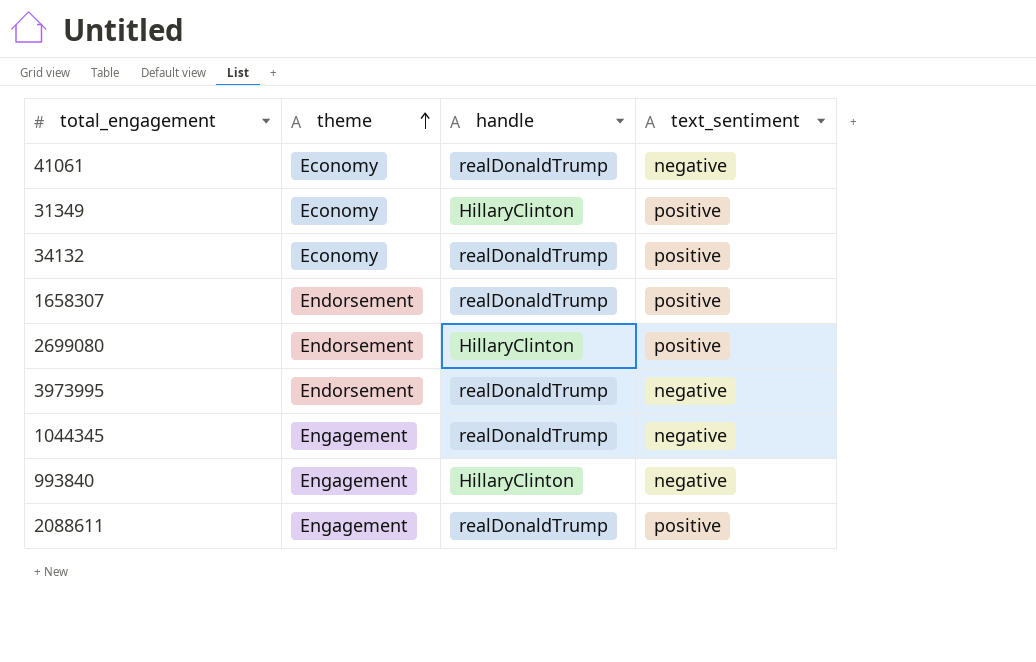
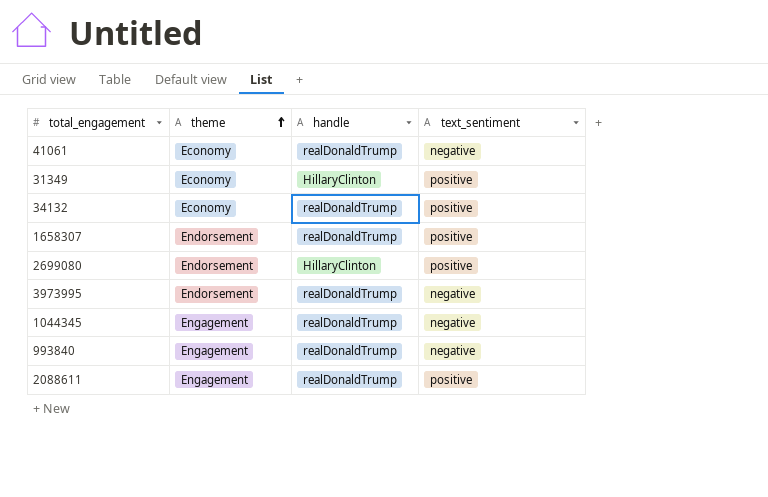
993840 | handle: HillaryClinton -> realDonaldTrump

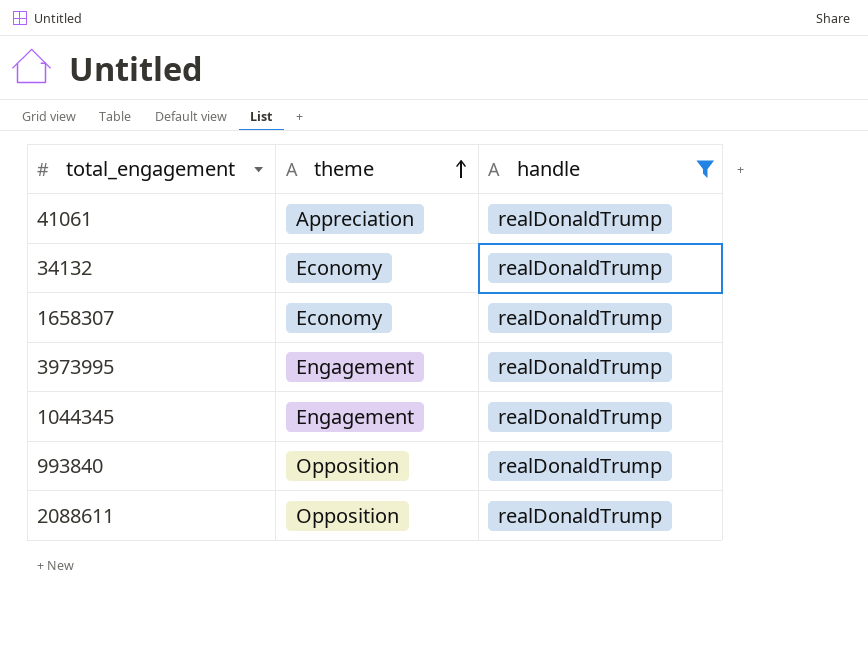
filter: none -> handle = realDonaldTrump
column text_sentiment | position: 4 -> none
41061 | theme: Economy -> Appreciation
1658307 | theme: Endorsement -> Economy
3973995 | theme: Endorsement -> Engagement
993840 | theme: Engagement -> Opposition
2088611 | theme: Engagement -> Opposition

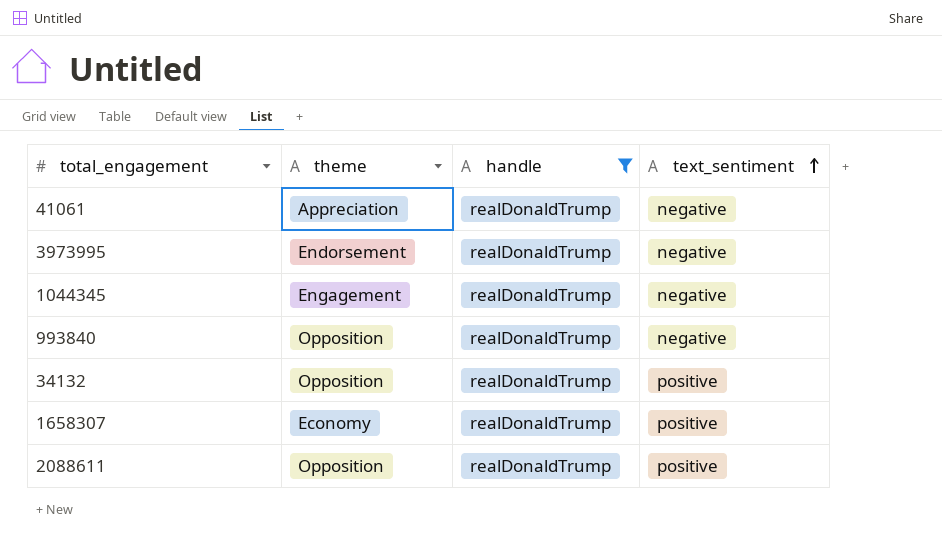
row order: theme ascending -> text_sentiment ascending
column text_sentiment | position: none -> 4
3973995 | theme: Engagement -> Endorsement
34132 | theme: Economy -> Opposition

